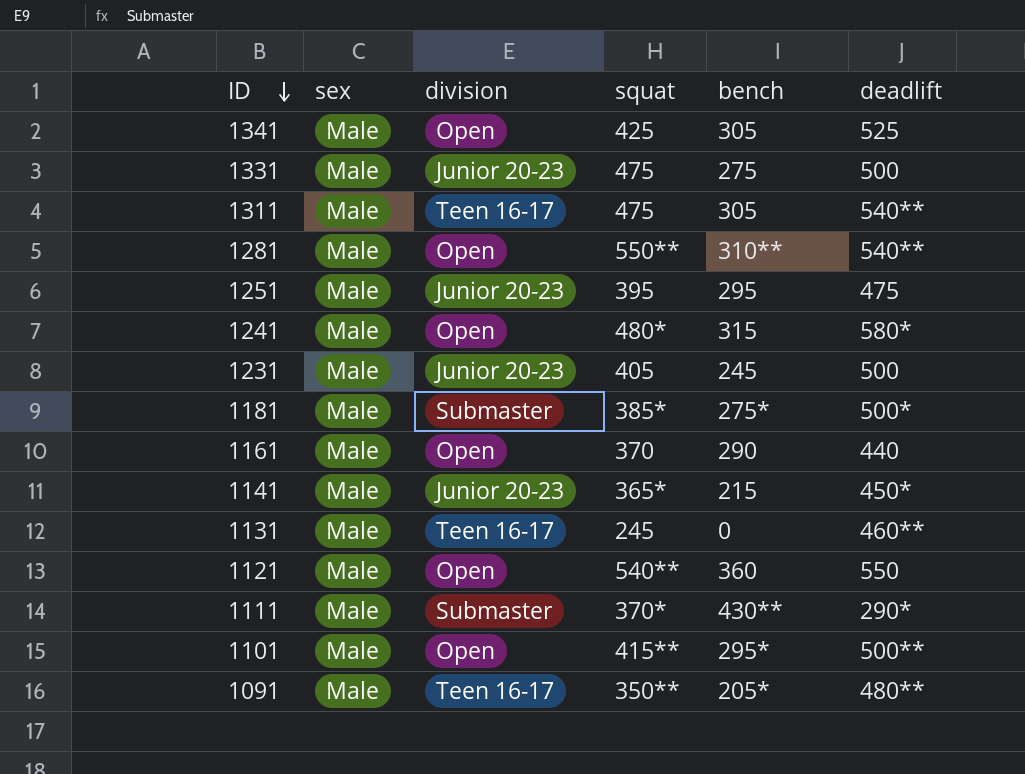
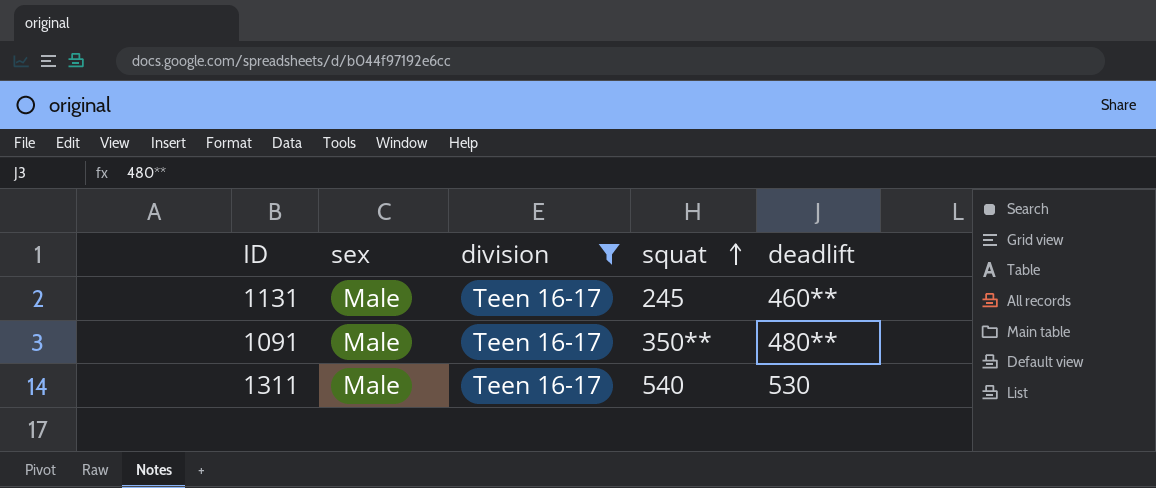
filter: none -> division = Teen 16-17
row order: ID descending -> squat ascending
column bench | position: 5 -> none
1311 | squat: 475 -> 540
1311 | deadlift: 540** -> 530

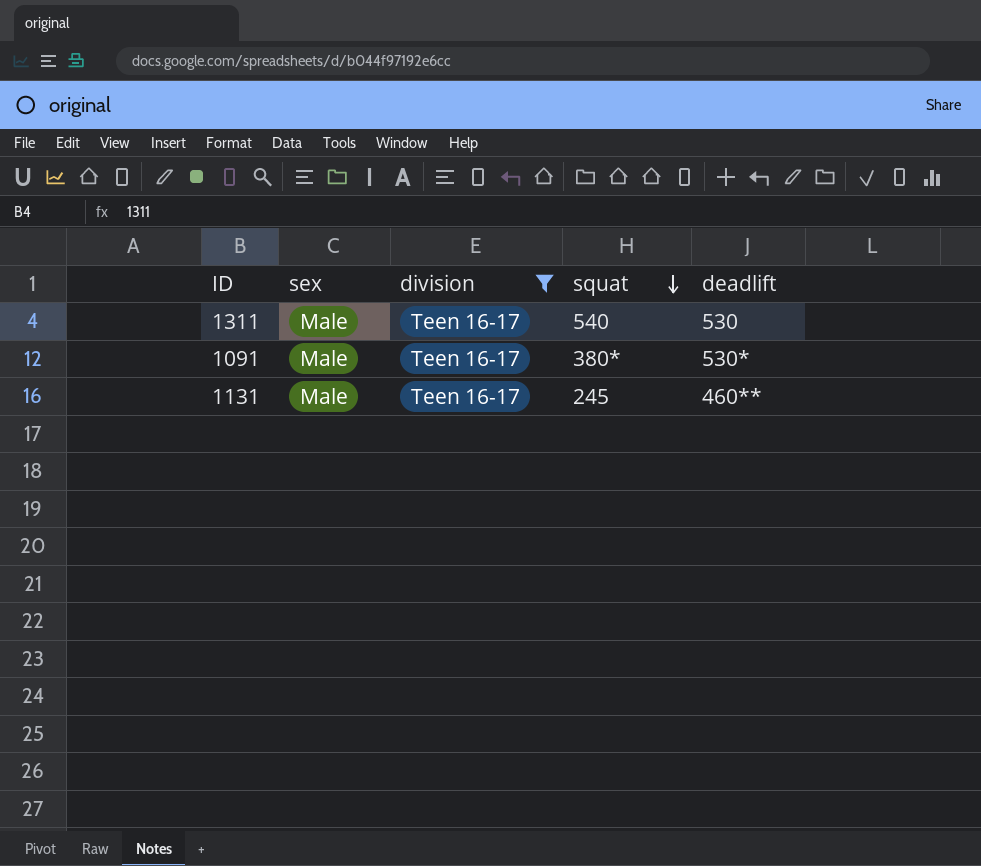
row order: squat ascending -> squat descending
1091 | squat: 350** -> 380*
1091 | deadlift: 480** -> 530*

